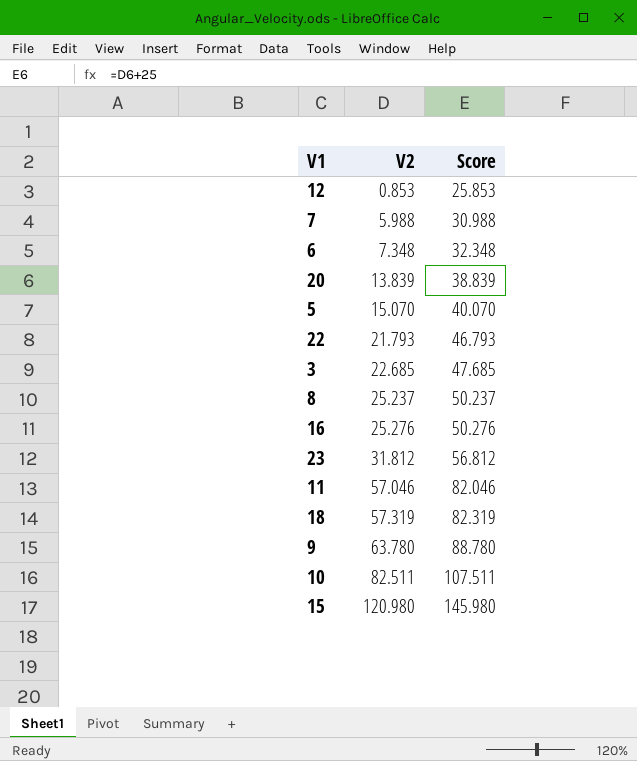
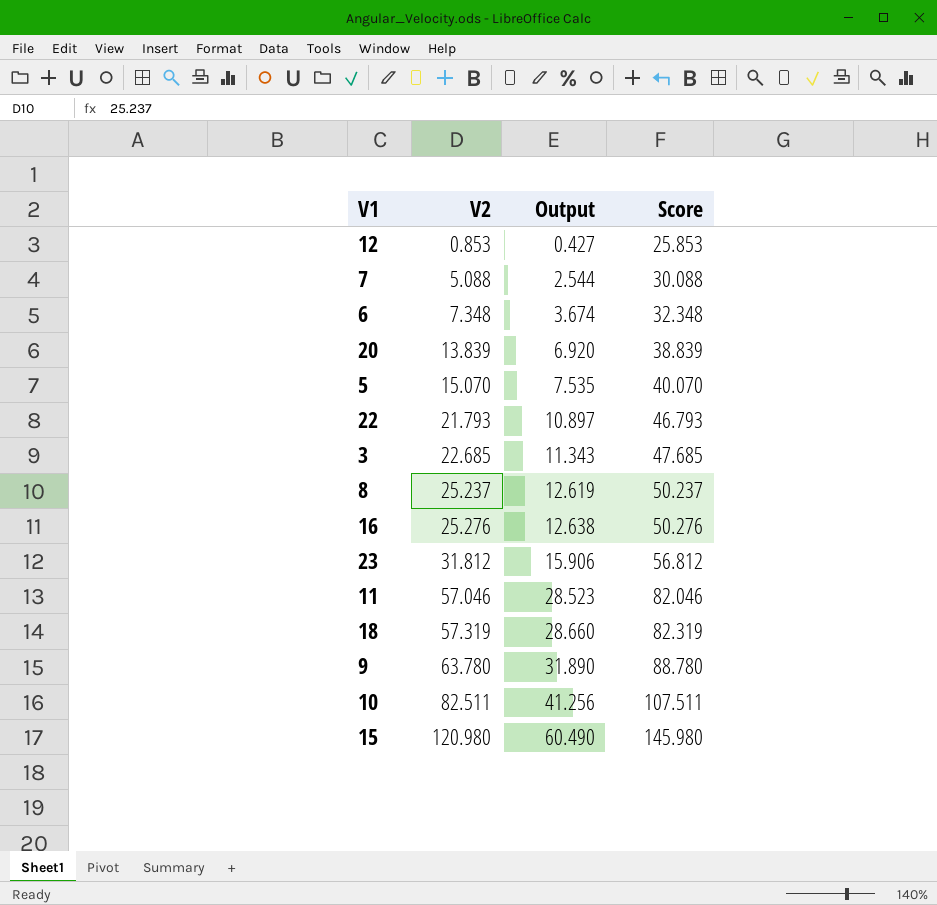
column Output | formula: none -> [V2] * 0.5
7 | V2: 5.988 -> 5.088
7 | Score: 30.988 -> 30.088

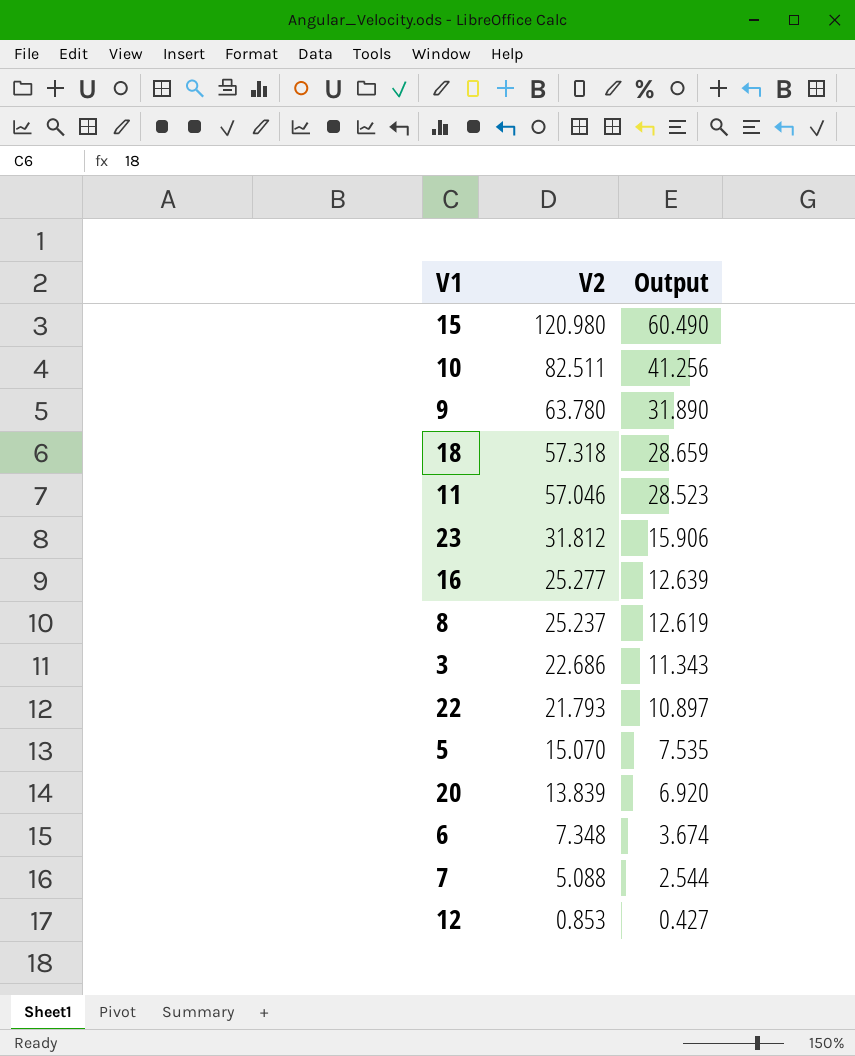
row order: V2 ascending -> V2 descending
column Score | formula: [V2] + 25 -> none
18 | V2: 57.319 -> 57.318
18 | Output: 28.660 -> 28.659
16 | V2: 25.276 -> 25.277
16 | Output: 12.638 -> 12.639
3 | V2: 22.685 -> 22.686

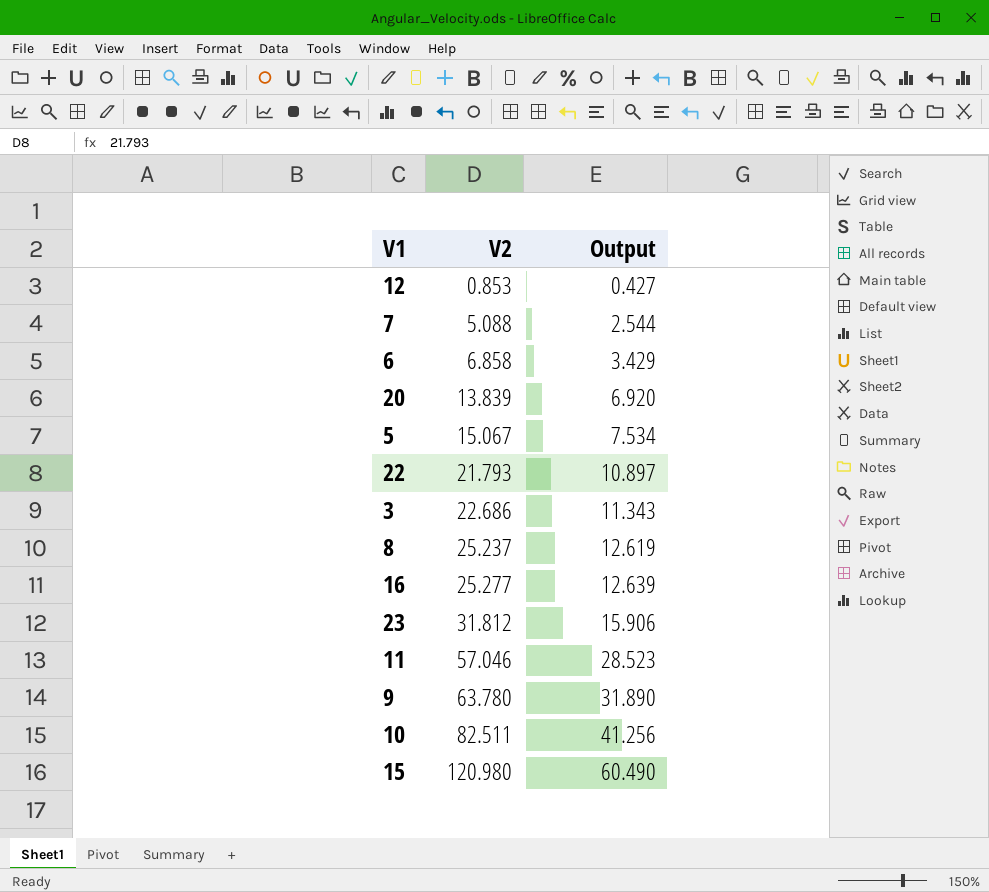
row order: V2 descending -> V2 ascending
row 18: 57.318 | 28.659 -> none
6 | V2: 7.348 -> 6.858
6 | Output: 3.674 -> 3.429
5 | V2: 15.070 -> 15.067
5 | Output: 7.535 -> 7.534

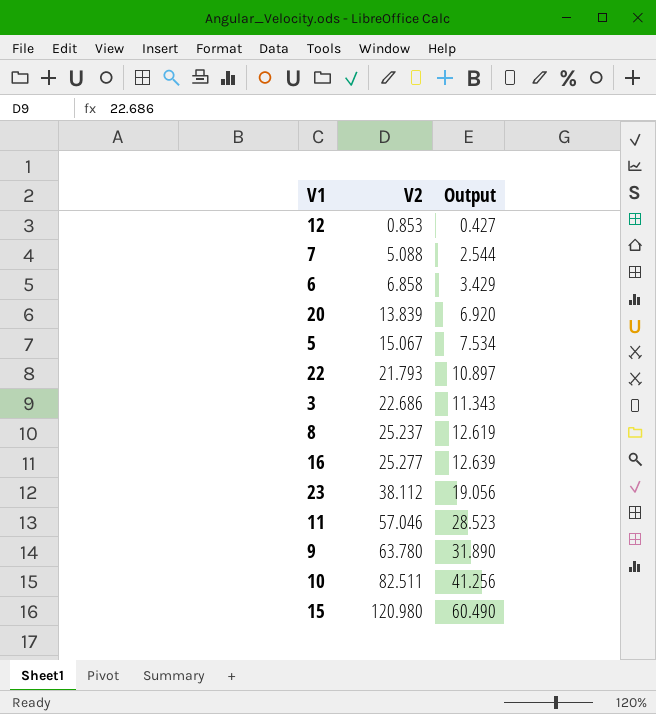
23 | V2: 31.812 -> 38.112
23 | Output: 15.906 -> 19.056

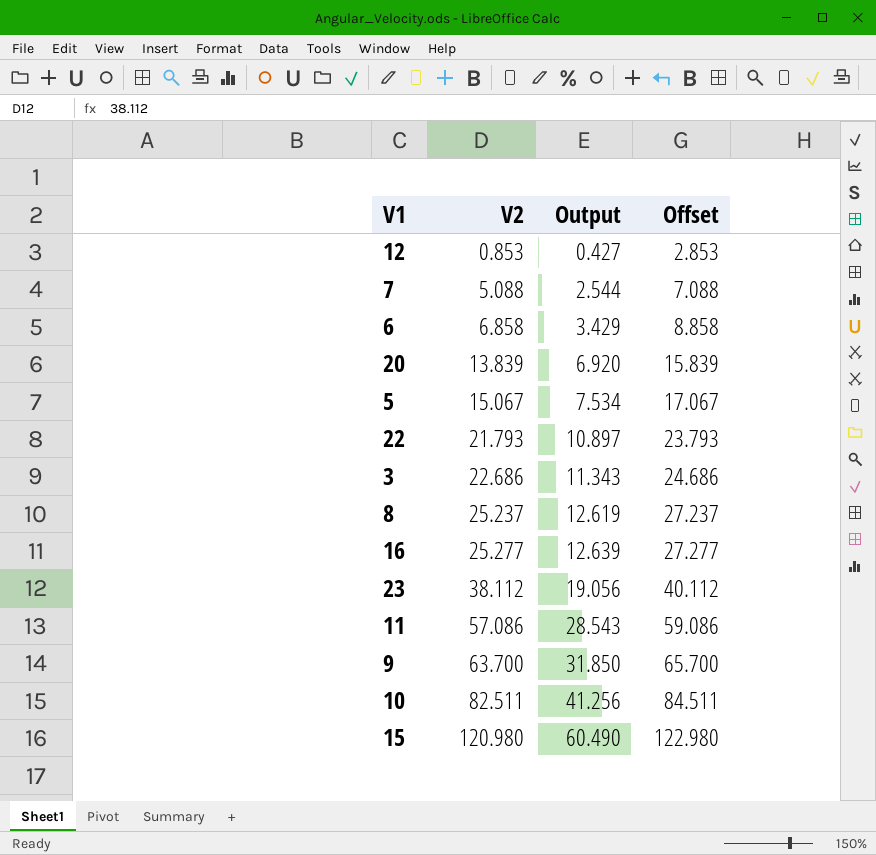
column Offset | formula: none -> [V2] + 2
11 | V2: 57.046 -> 57.086
11 | Output: 28.523 -> 28.543
9 | V2: 63.780 -> 63.700
9 | Output: 31.890 -> 31.850

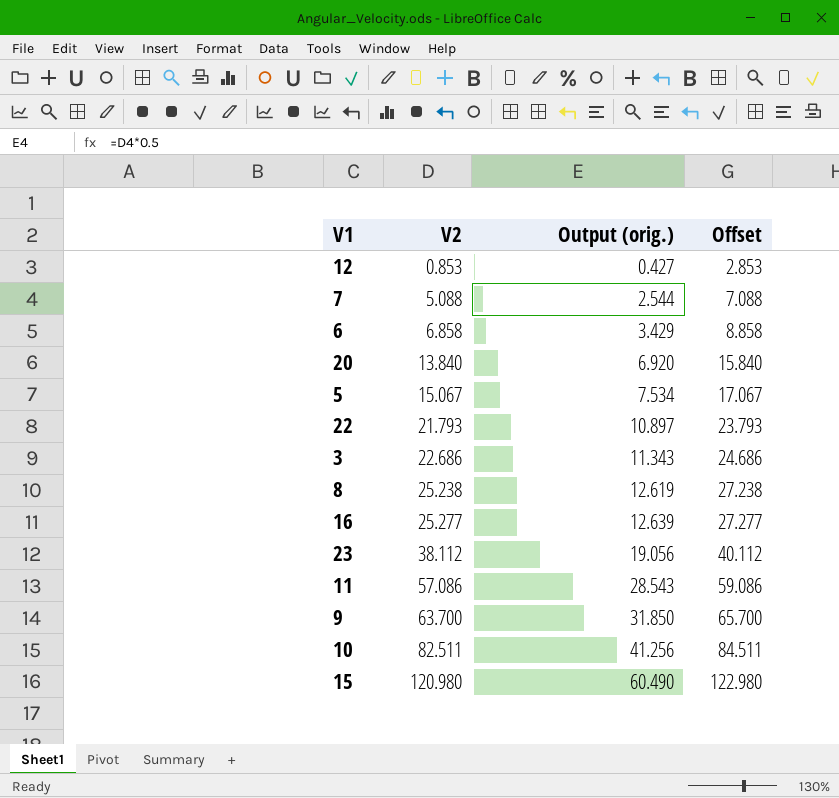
column name: Output -> Output (orig.)
20 | V2: 13.839 -> 13.840
20 | Offset: 15.839 -> 15.840
8 | V2: 25.237 -> 25.238
8 | Offset: 27.237 -> 27.238

